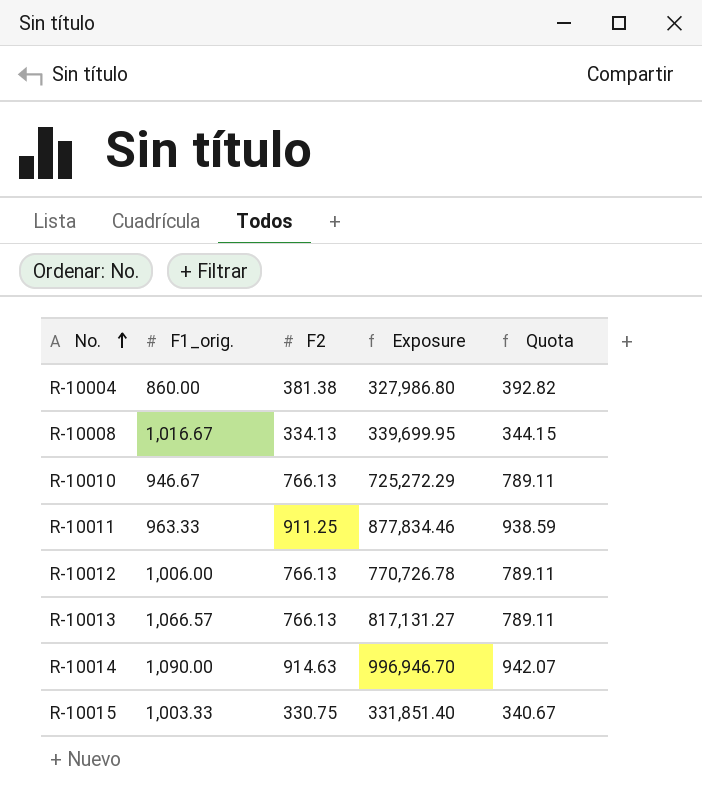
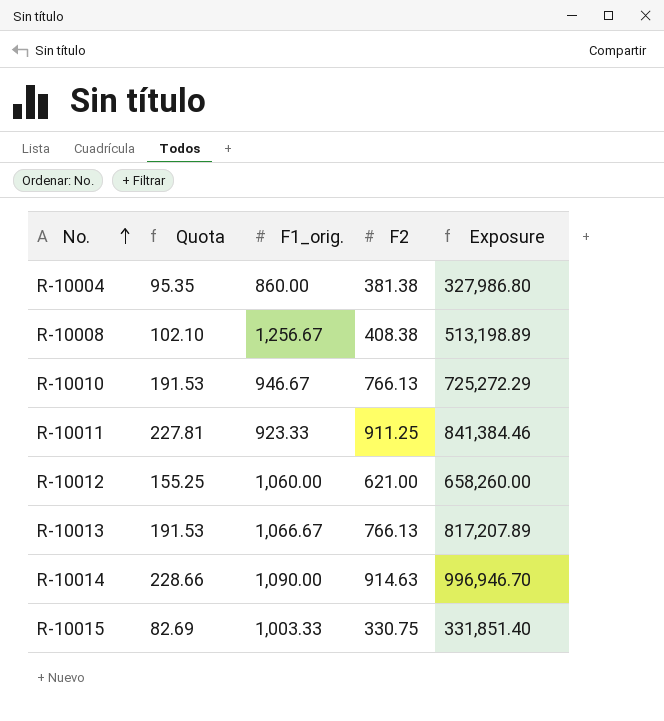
column Quota | formula: [F2] * 1.03 -> [F2] * 0.25
column Quota | position: 5 -> 2
R-10008 | F1_orig.: 1,016.67 -> 1,256.67
R-10008 | F2: 334.13 -> 408.38
R-10008 | Exposure: 339,699.95 -> 513,198.89
R-10011 | F1_orig.: 963.33 -> 923.33
R-10011 | Exposure: 877,834.46 -> 841,384.46
R-10012 | F1_orig.: 1,006.00 -> 1,060.00
R-10012 | F2: 766.13 -> 621.00
R-10012 | Exposure: 770,726.78 -> 658,260.00
R-10013 | F1_orig.: 1,066.57 -> 1,066.67
R-10013 | Exposure: 817,131.27 -> 817,207.89

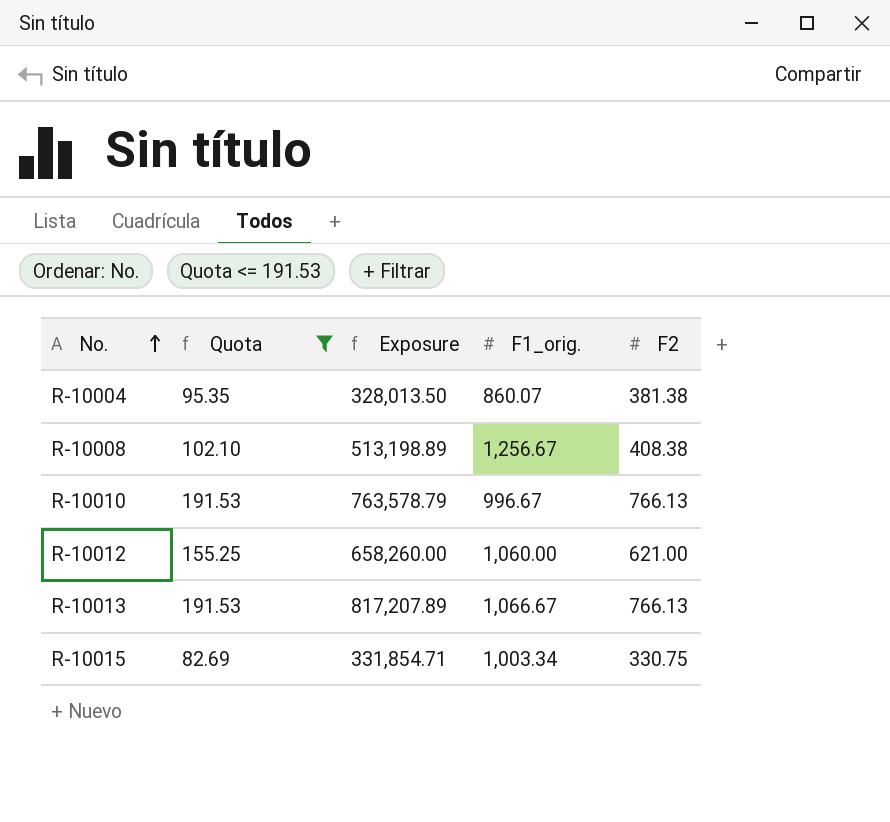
filter: none -> Quota <= 191.53
column Exposure | position: 5 -> 3
R-10004 | Exposure: 327,986.80 -> 328,013.50
R-10004 | F1_orig.: 860.00 -> 860.07
R-10010 | Exposure: 725,272.29 -> 763,578.79
R-10010 | F1_orig.: 946.67 -> 996.67
R-10015 | Exposure: 331,851.40 -> 331,854.71
R-10015 | F1_orig.: 1,003.33 -> 1,003.34

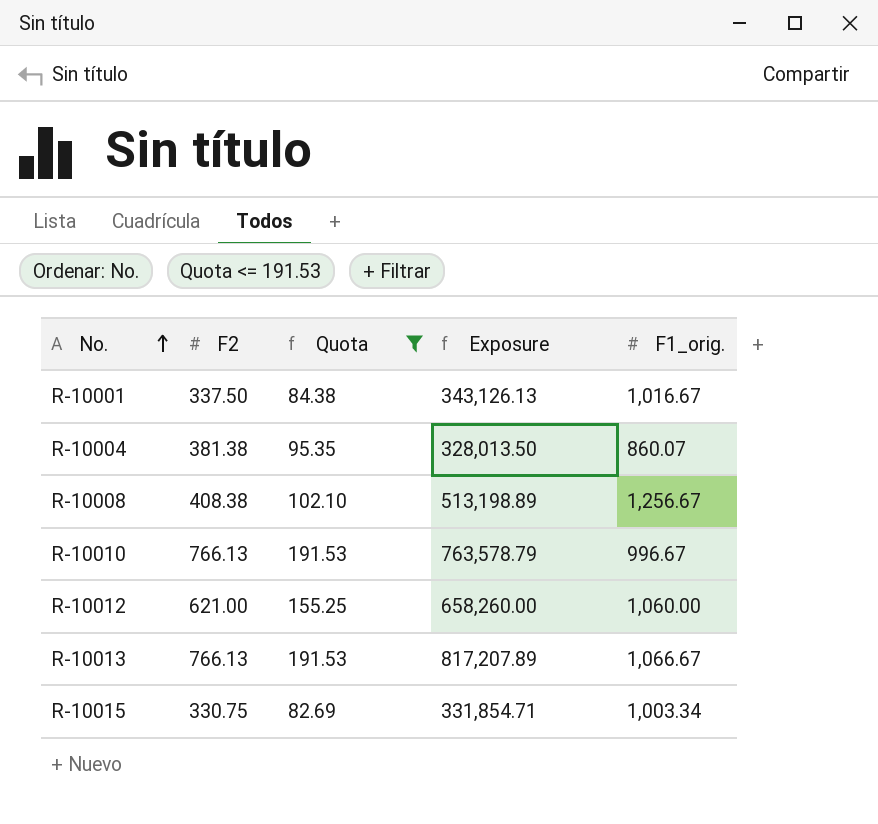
column F2 | position: 5 -> 2
row R-10001: none -> 337.50 | 84.38 | 343,126.13 | 1,016.67

